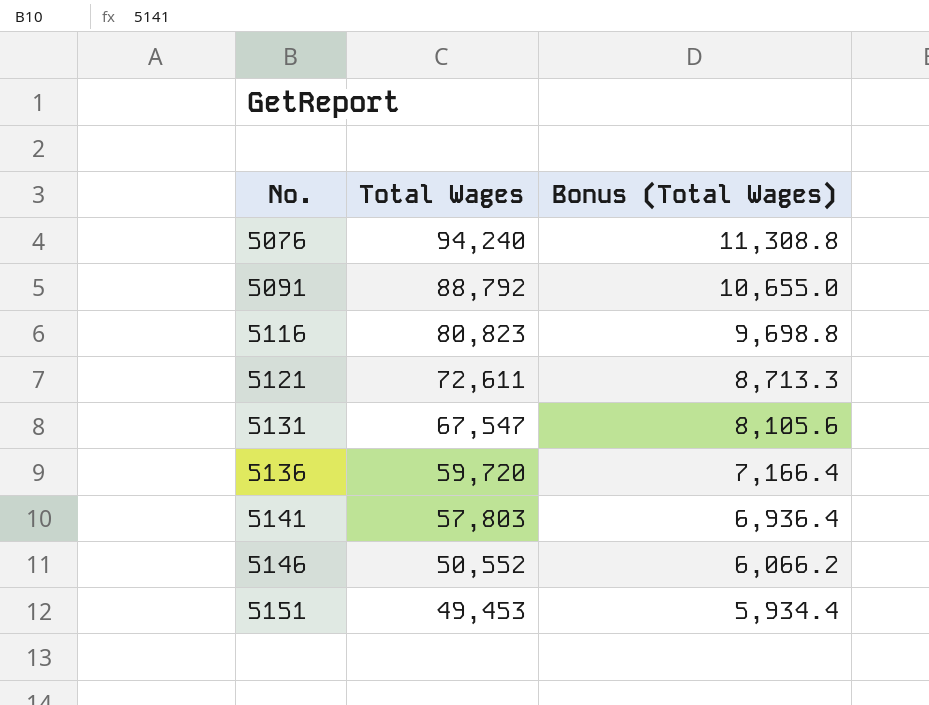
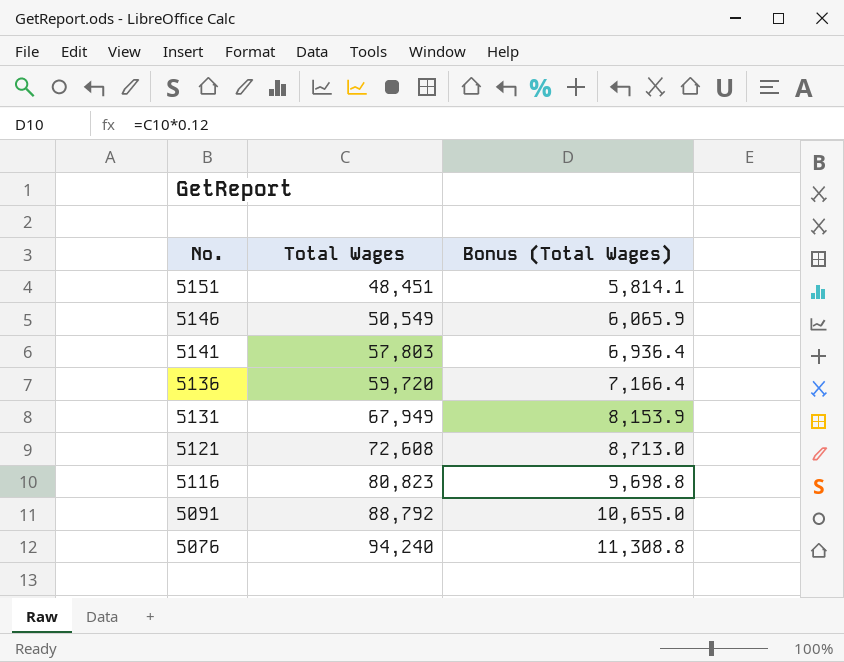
row order: No. ascending -> No. descending
5151 | Total Wages: 49,453 -> 48,451
5151 | Bonus (Total Wages): 5,934.4 -> 5,814.1
5146 | Total Wages: 50,552 -> 50,549
5146 | Bonus (Total Wages): 6,066.2 -> 6,065.9
5131 | Total Wages: 67,547 -> 67,949
5131 | Bonus (Total Wages): 8,105.6 -> 8,153.9
5121 | Total Wages: 72,611 -> 72,608
5121 | Bonus (Total Wages): 8,713.3 -> 8,713.0

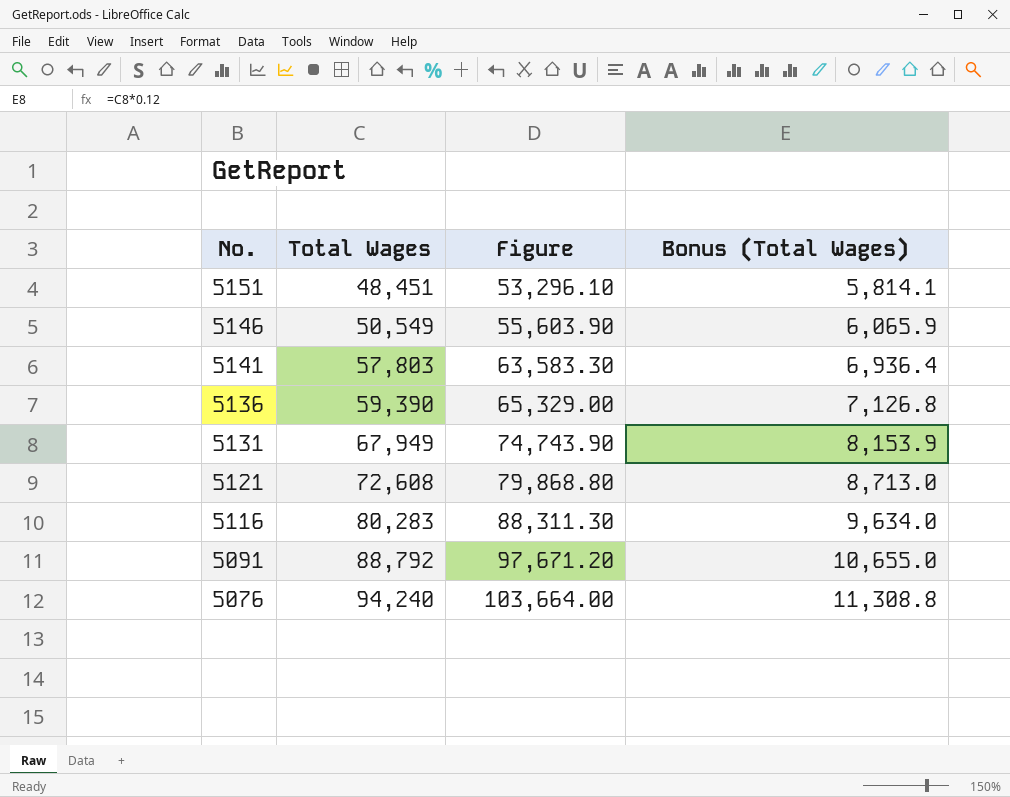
column Figure | formula: none -> [Total Wages] * 1.1
5136 | Total Wages: 59,720 -> 59,390
5136 | Bonus (Total Wages): 7,166.4 -> 7,126.8
5116 | Total Wages: 80,823 -> 80,283
5116 | Bonus (Total Wages): 9,698.8 -> 9,634.0

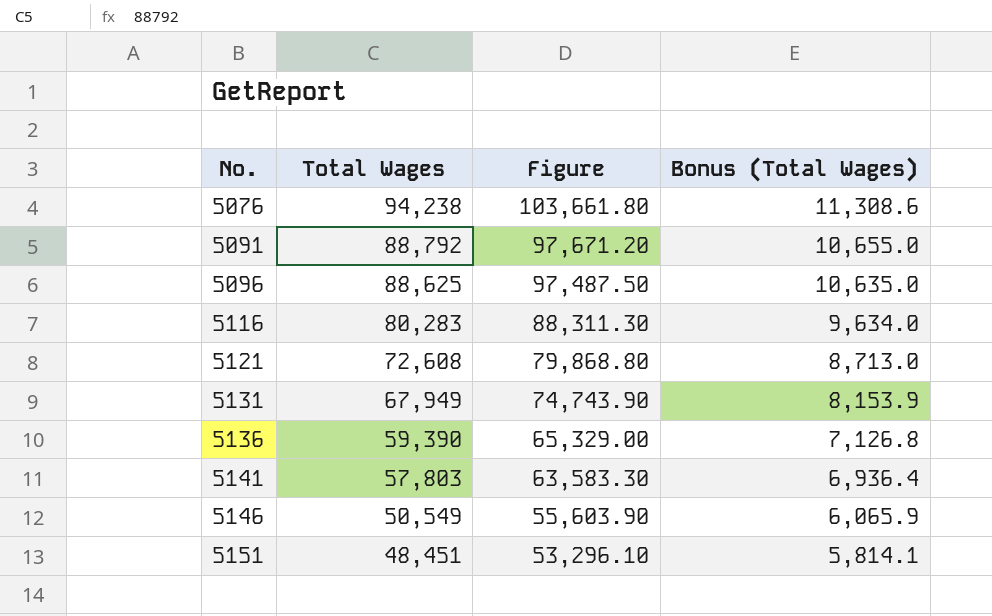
row order: No. descending -> No. ascending
5076 | Total Wages: 94,240 -> 94,238
5076 | Figure: 103,664.00 -> 103,661.80
5076 | Bonus (Total Wages): 11,308.8 -> 11,308.6
row 5096: none -> 88,625 | 97,487.50 | 10,635.0

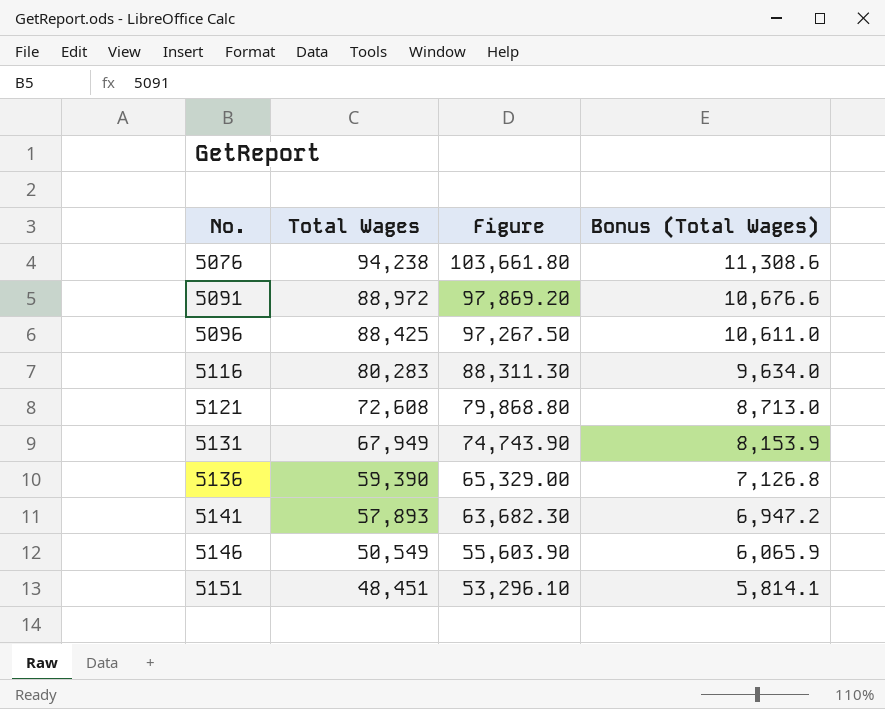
5091 | Total Wages: 88,792 -> 88,972
5091 | Figure: 97,671.20 -> 97,869.20
5091 | Bonus (Total Wages): 10,655.0 -> 10,676.6
5096 | Total Wages: 88,625 -> 88,425
5096 | Figure: 97,487.50 -> 97,267.50
5096 | Bonus (Total Wages): 10,635.0 -> 10,611.0
5141 | Total Wages: 57,803 -> 57,893
5141 | Figure: 63,583.30 -> 63,682.30
5141 | Bonus (Total Wages): 6,936.4 -> 6,947.2

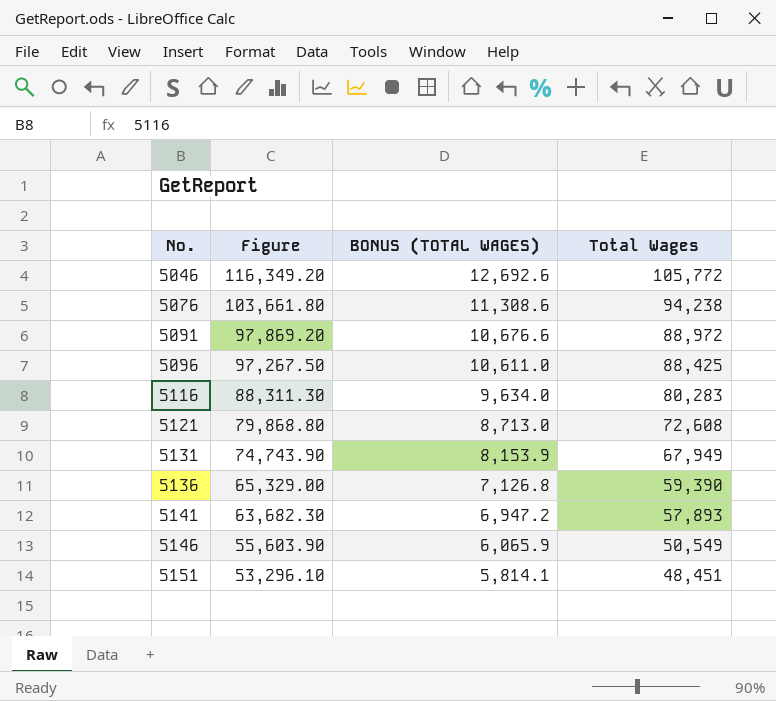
column name: Bonus (Total Wages) -> BONUS (TOTAL WAGES)
column Total Wages | position: 2 -> 4
row 5046: none -> 116,349.20 | 12,692.6 | 105,772

